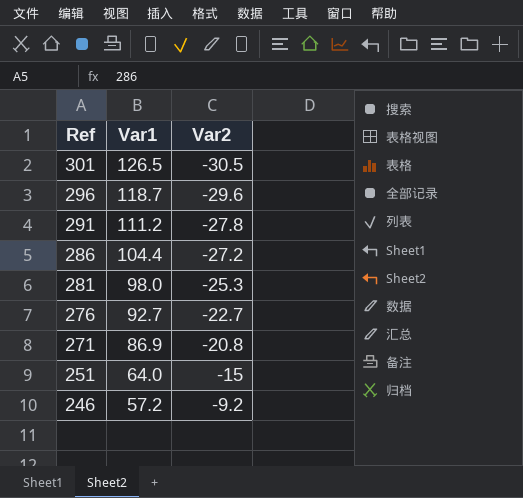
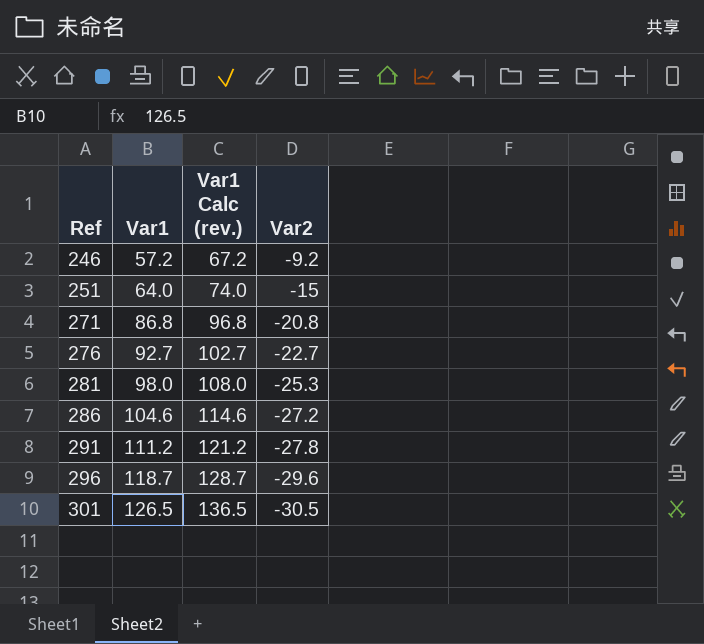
row order: Ref descending -> Ref ascending
column Var1 Calc (rev.) | formula: none -> [Var1] + 10
271 | Var1: 86.9 -> 86.8
286 | Var1: 104.4 -> 104.6

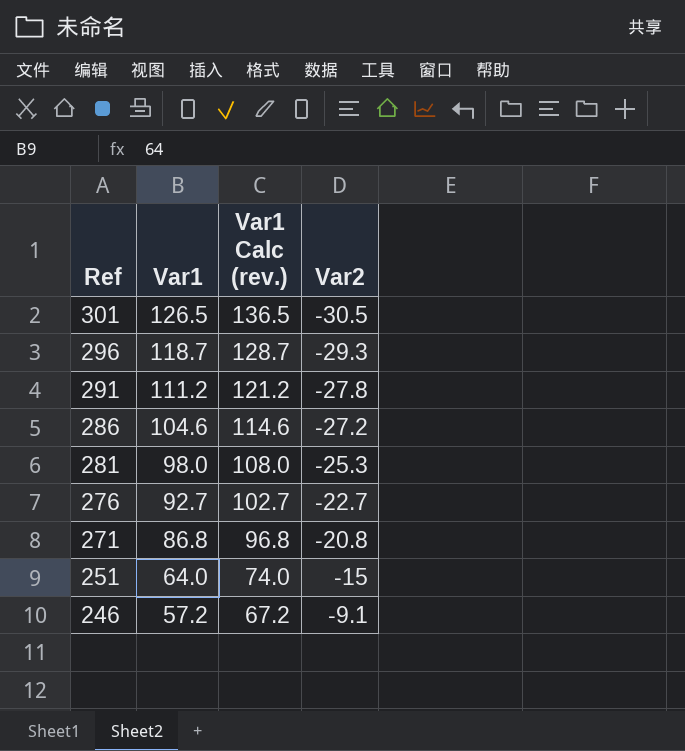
row order: Ref ascending -> Ref descending
296 | Var2: -29.6 -> -29.3
246 | Var2: -9.2 -> -9.1

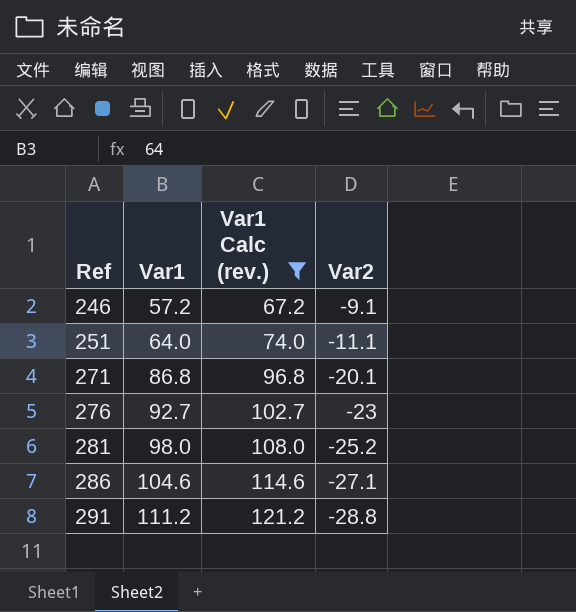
filter: none -> Var1 Calc (rev.) <= 121.2
row order: Ref descending -> Ref ascending
251 | Var2: -15 -> -11.1
271 | Var2: -20.8 -> -20.1
276 | Var2: -22.7 -> -23
281 | Var2: -25.3 -> -25.2
286 | Var2: -27.2 -> -27.1
291 | Var2: -27.8 -> -28.8

